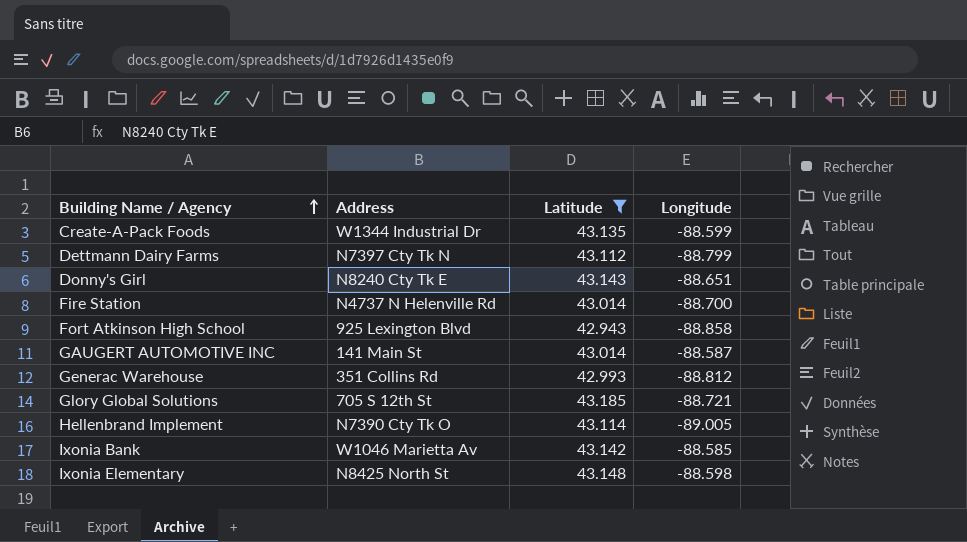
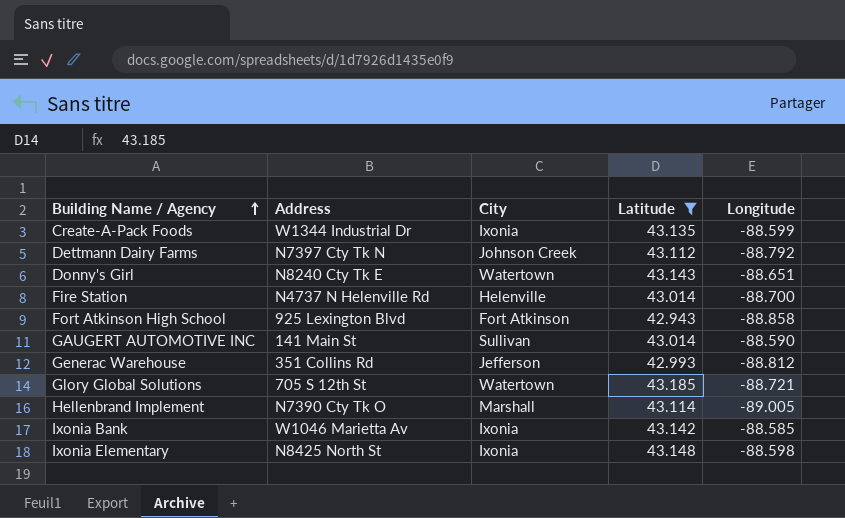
column City | position: none -> 3
Dettmann Dairy Farms | Longitude: -88.799 -> -88.792
GAUGERT AUTOMOTIVE INC | Longitude: -88.587 -> -88.590

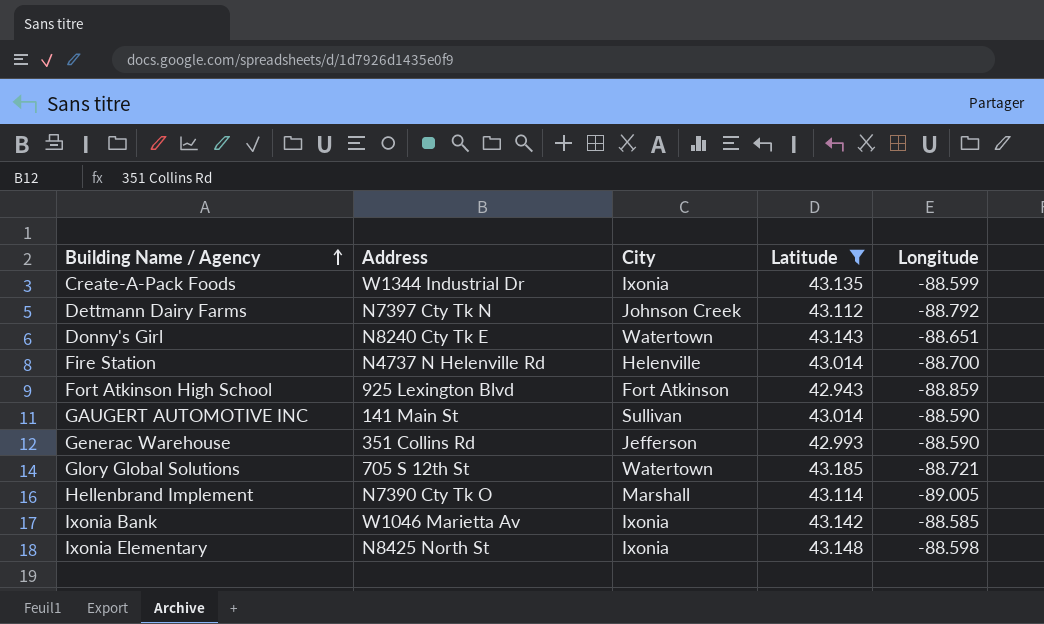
Fort Atkinson High School | Longitude: -88.858 -> -88.859
Generac Warehouse | Longitude: -88.812 -> -88.590

